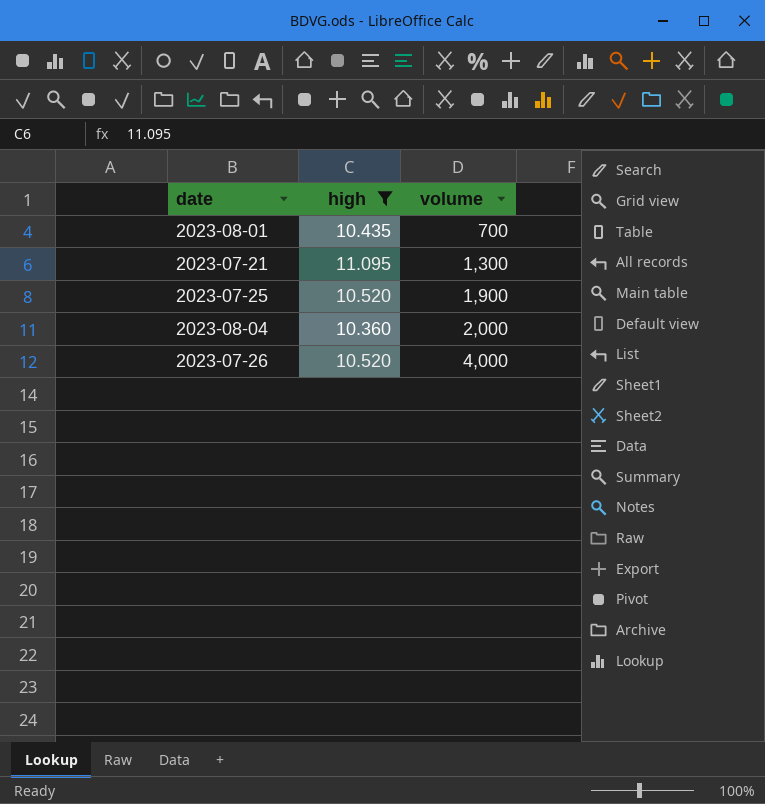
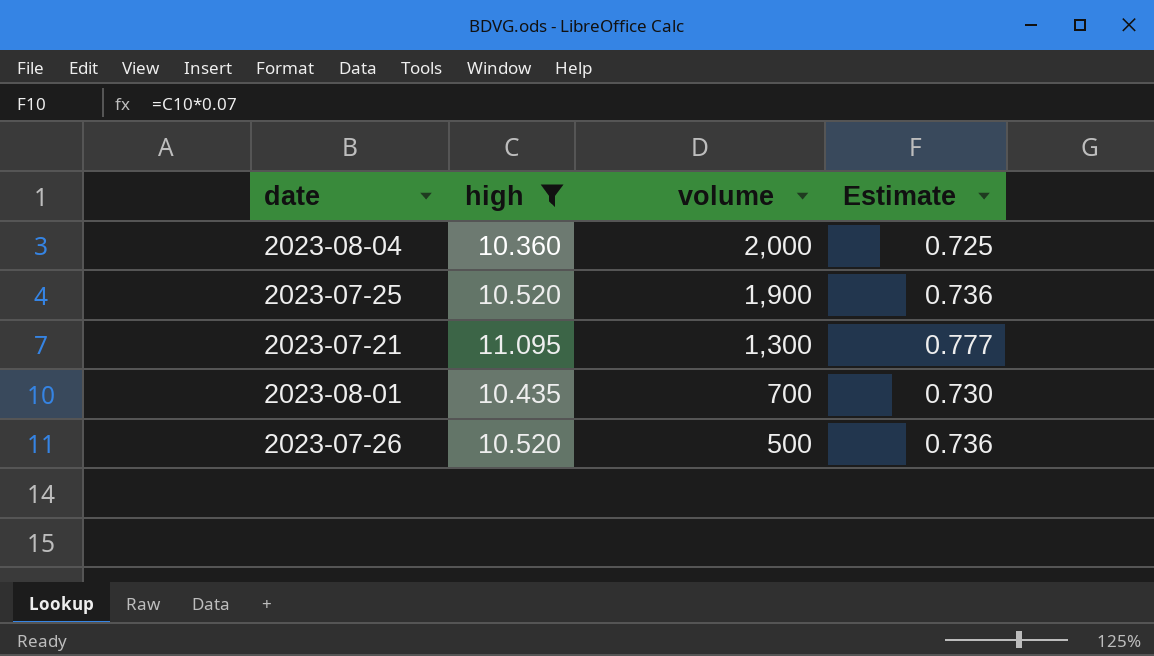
row order: volume ascending -> volume descending
column Estimate | formula: none -> [high] * 0.07
2023-07-26 | volume: 4,000 -> 500

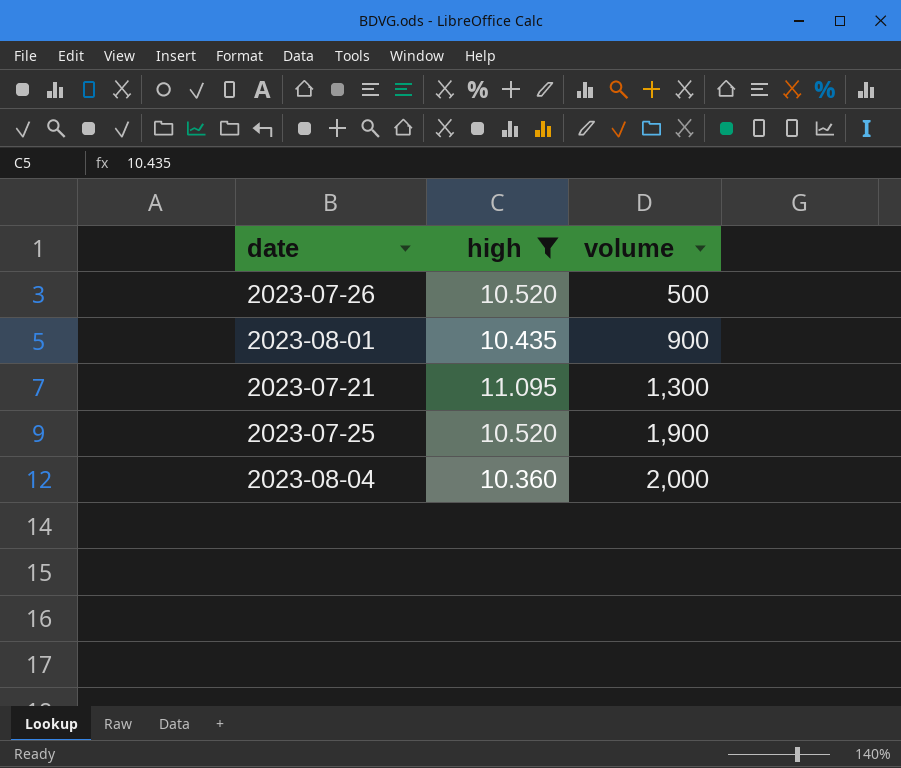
row order: volume descending -> volume ascending
column Estimate | formula: [high] * 0.07 -> none
2023-08-01 | volume: 700 -> 900

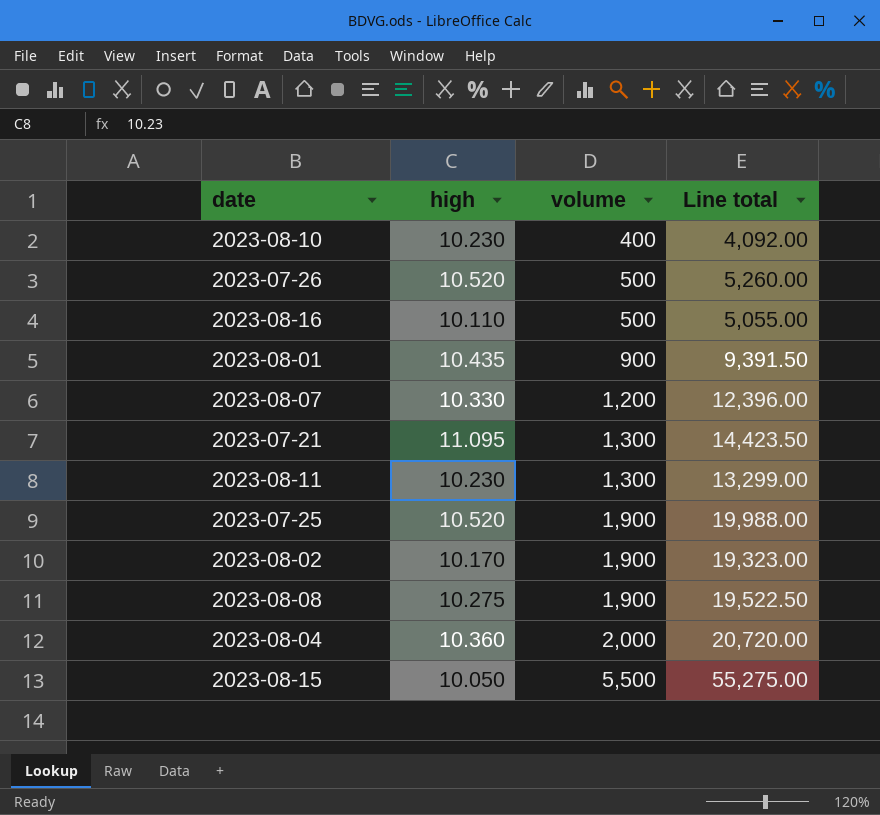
filter: high >= 10.360 -> none
column Line total | formula: none -> [high] * [volume]

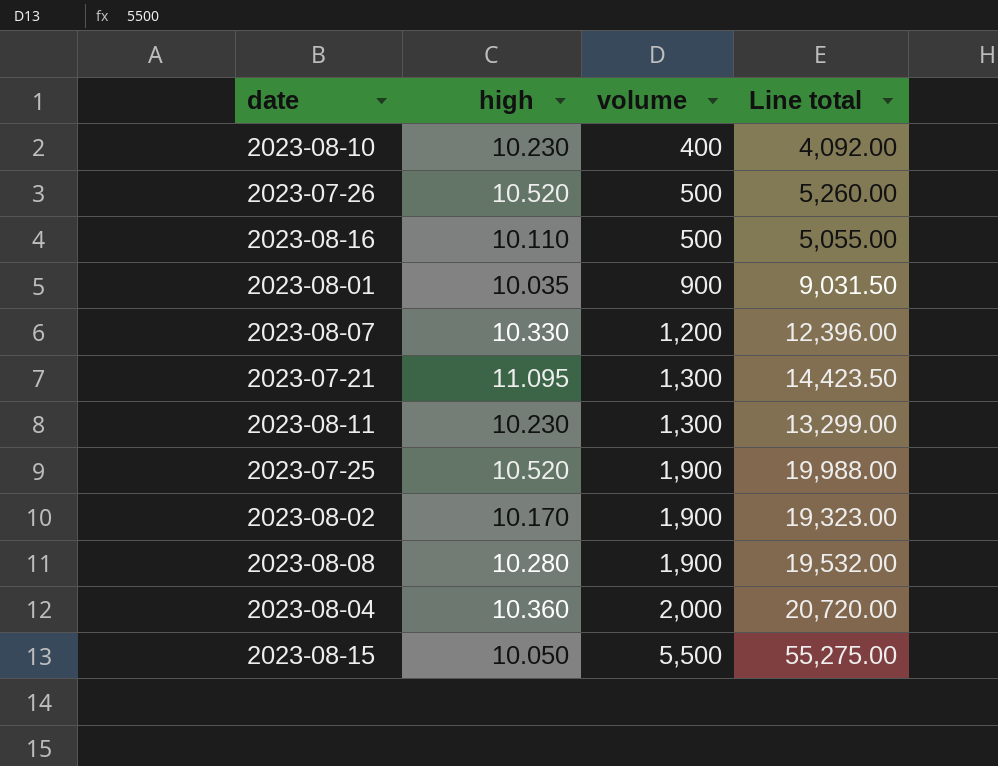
2023-08-01 | high: 10.435 -> 10.035
2023-08-01 | Line total: 9,391.50 -> 9,031.50
2023-08-08 | high: 10.275 -> 10.280
2023-08-08 | Line total: 19,522.50 -> 19,532.00

